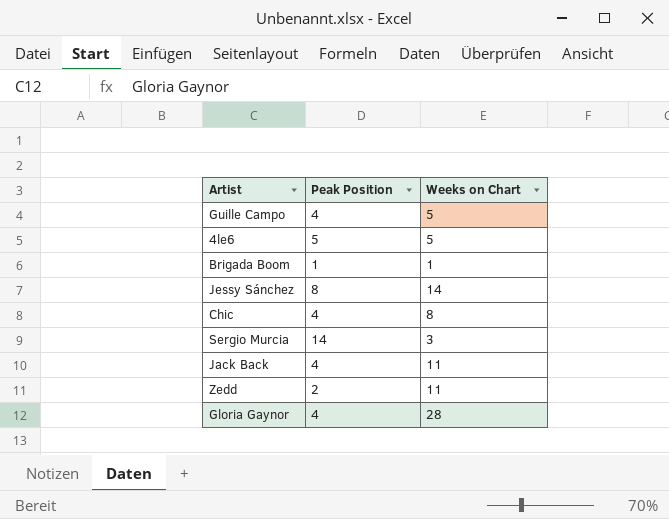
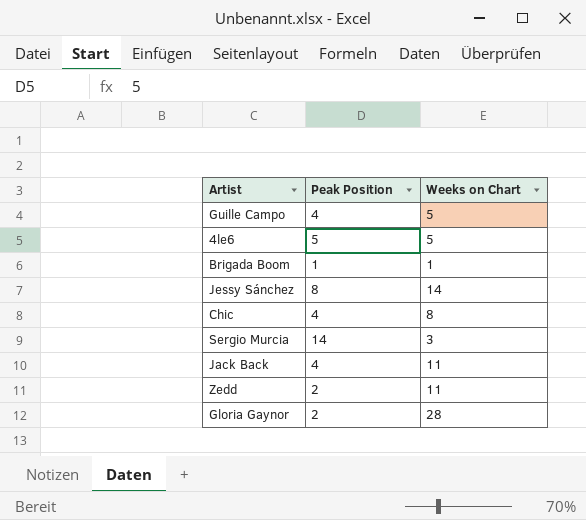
Gloria Gaynor | Peak Position: 4 -> 2

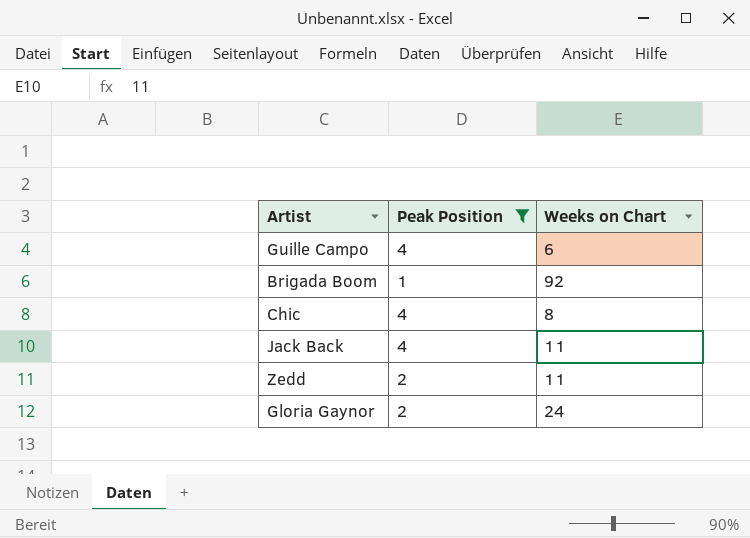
filter: none -> Peak Position <= 4
Guille Campo | Weeks on Chart: 5 -> 6
Brigada Boom | Weeks on Chart: 1 -> 92
Gloria Gaynor | Weeks on Chart: 28 -> 24

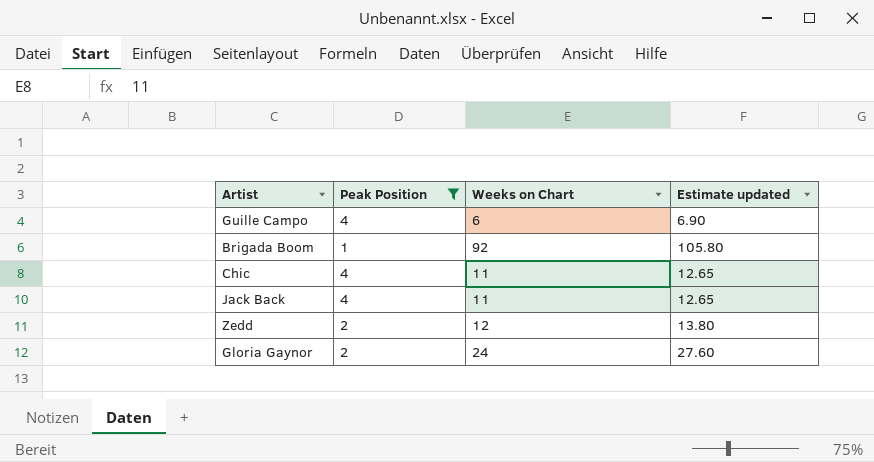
column Estimate updated | formula: none -> [Weeks on Chart] * 1.15
Chic | Weeks on Chart: 8 -> 11
Zedd | Weeks on Chart: 11 -> 12

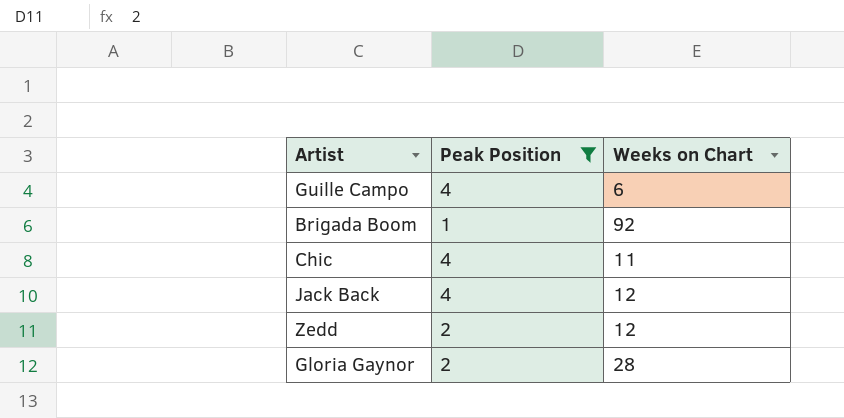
column Estimate updated | formula: [Weeks on Chart] * 1.15 -> none
Jack Back | Weeks on Chart: 11 -> 12
Gloria Gaynor | Weeks on Chart: 24 -> 28

